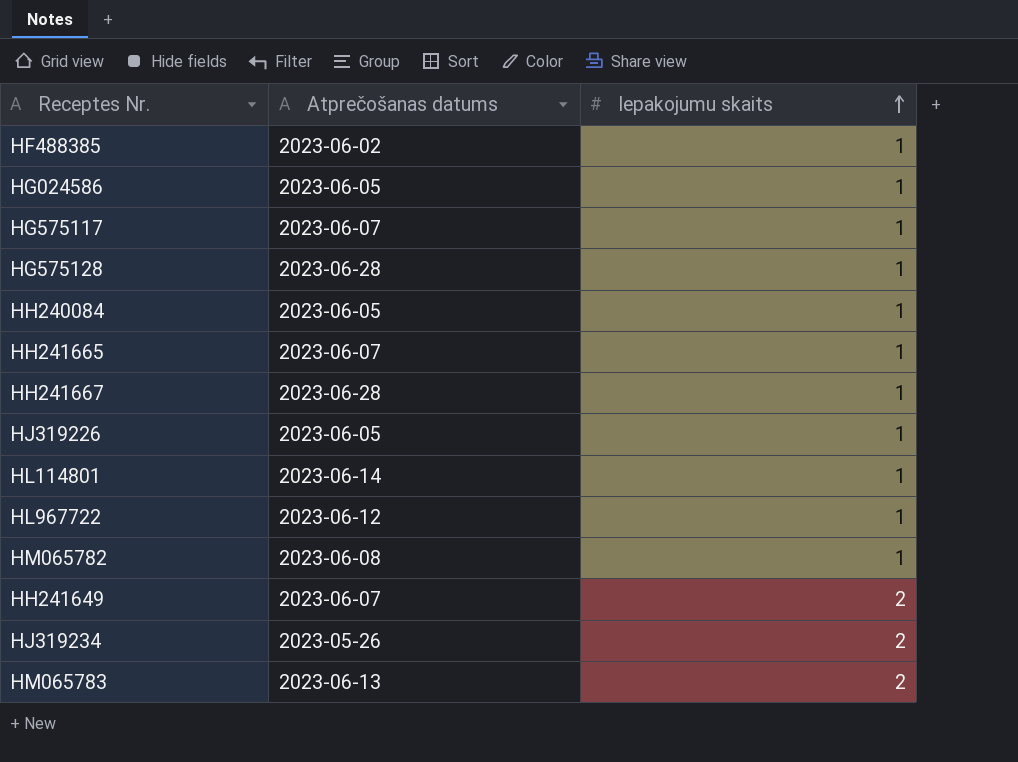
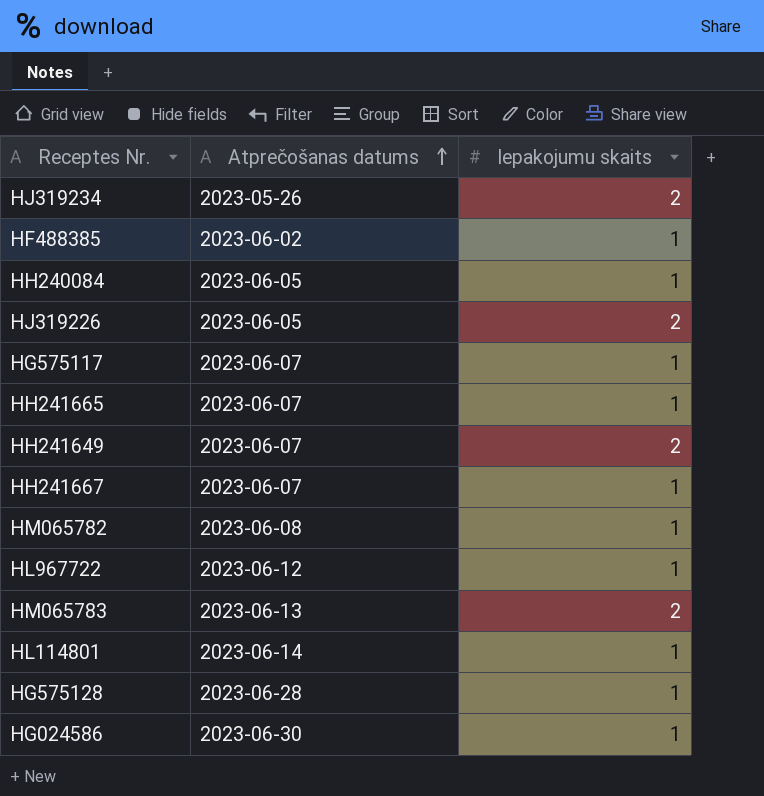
row order: Iepakojumu skaits ascending -> Atprečošanas datums ascending
HJ319226 | Iepakojumu skaits: 1 -> 2
HH241667 | Atprečošanas datums: 2023-06-28 -> 2023-06-07
HG024586 | Atprečošanas datums: 2023-06-05 -> 2023-06-30

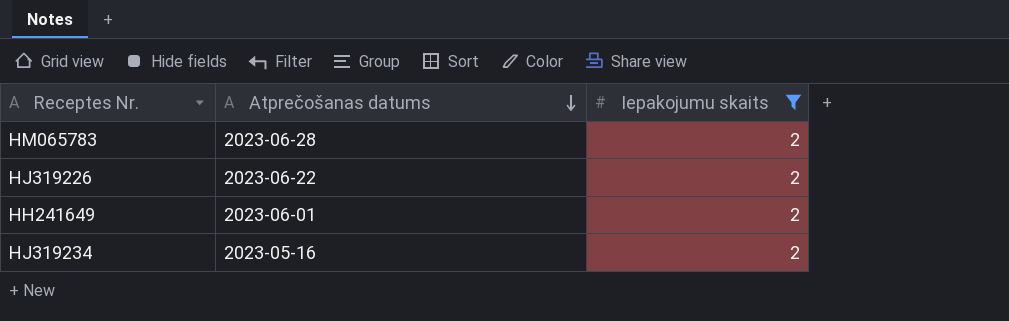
filter: none -> Iepakojumu skaits = 2
row order: Atprečošanas datums ascending -> Atprečošanas datums descending
HM065783 | Atprečošanas datums: 2023-06-13 -> 2023-06-28
HJ319226 | Atprečošanas datums: 2023-06-05 -> 2023-06-22
HH241649 | Atprečošanas datums: 2023-06-07 -> 2023-06-01
HJ319234 | Atprečošanas datums: 2023-05-26 -> 2023-05-16

